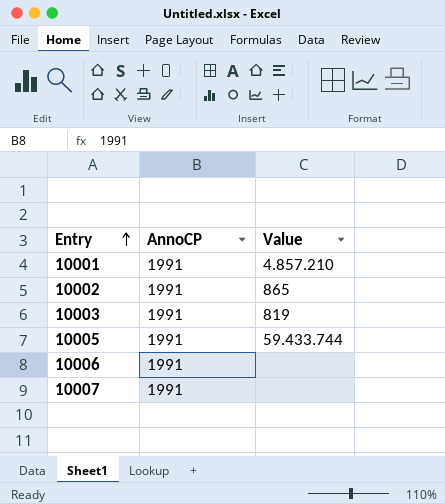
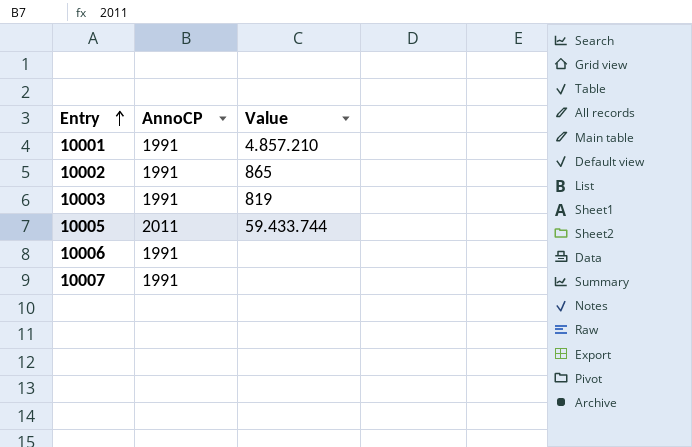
10005 | AnnoCP: 1991 -> 2011

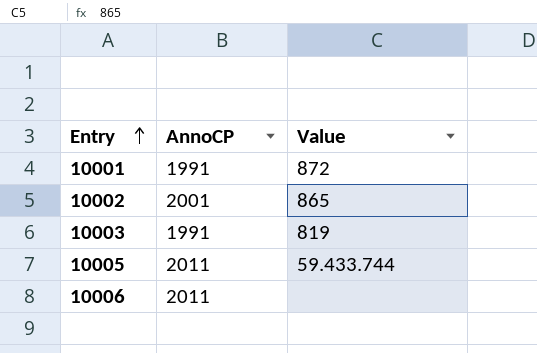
row 10007: 1991 | none -> none
10001 | Value: 4.857.210 -> 872
10002 | AnnoCP: 1991 -> 2001
10006 | AnnoCP: 1991 -> 2011

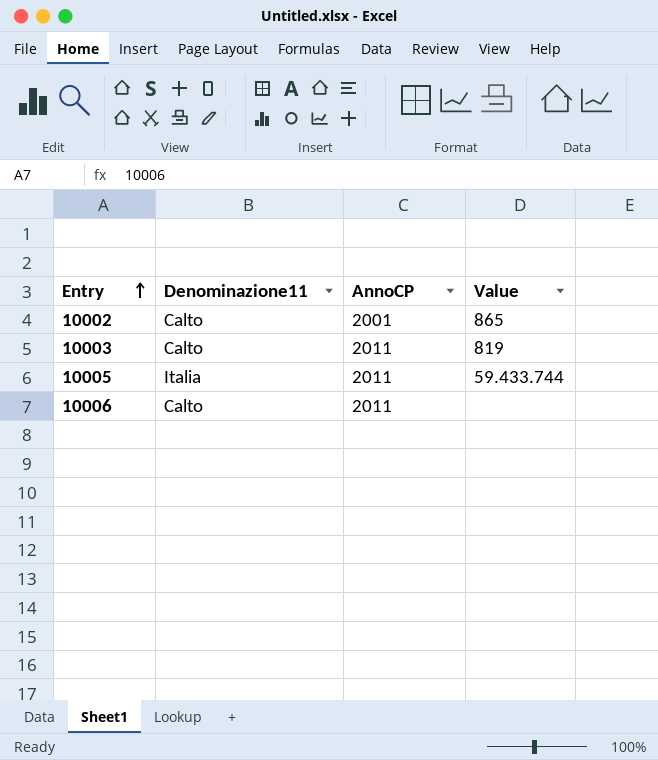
column Denominazione11 | position: none -> 2
row 10001: 1991 | 872 -> none
10003 | AnnoCP: 1991 -> 2011

